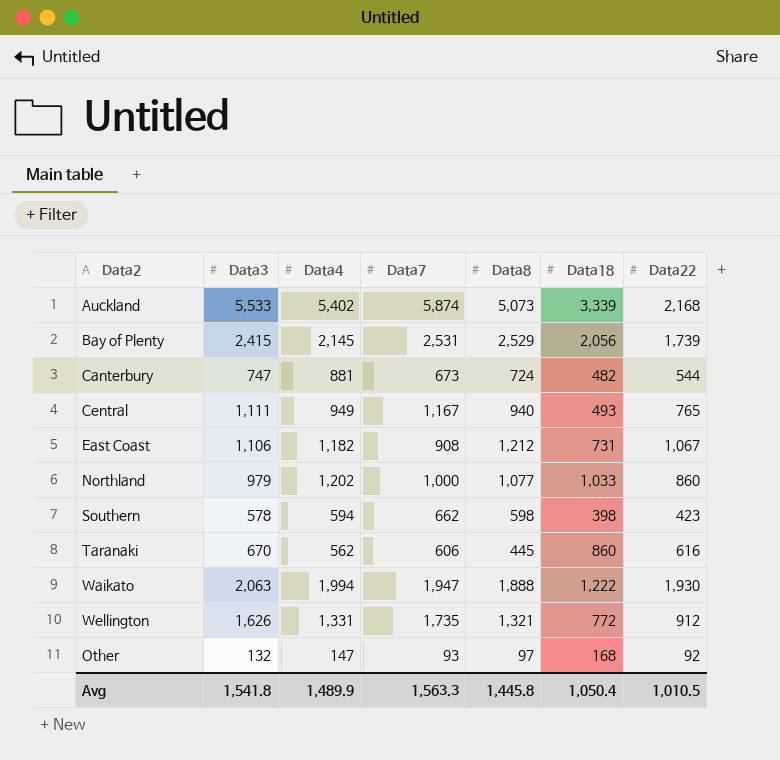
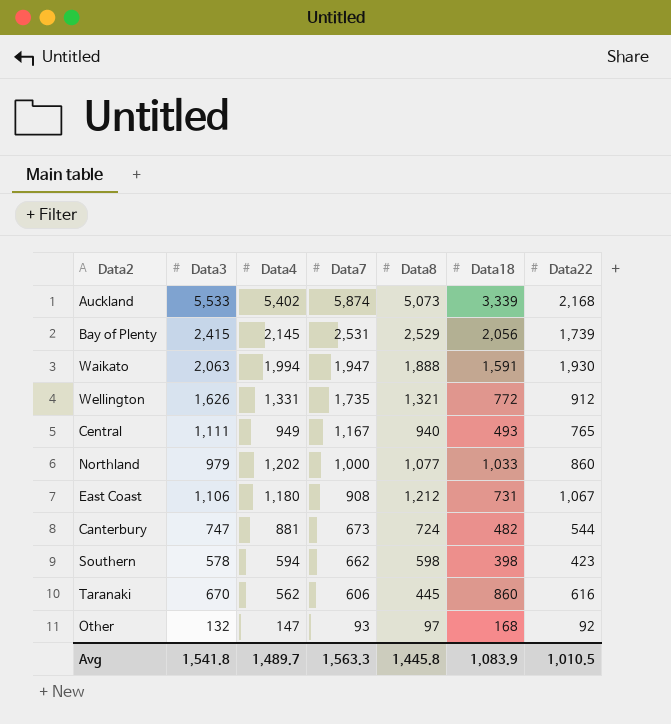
row order: none -> Data7 descending
Waikato | Data18: 1,222 -> 1,591
East Coast | Data4: 1,182 -> 1,180
Avg | Data4: 1,489.9 -> 1,489.7
Avg | Data18: 1,050.4 -> 1,083.9

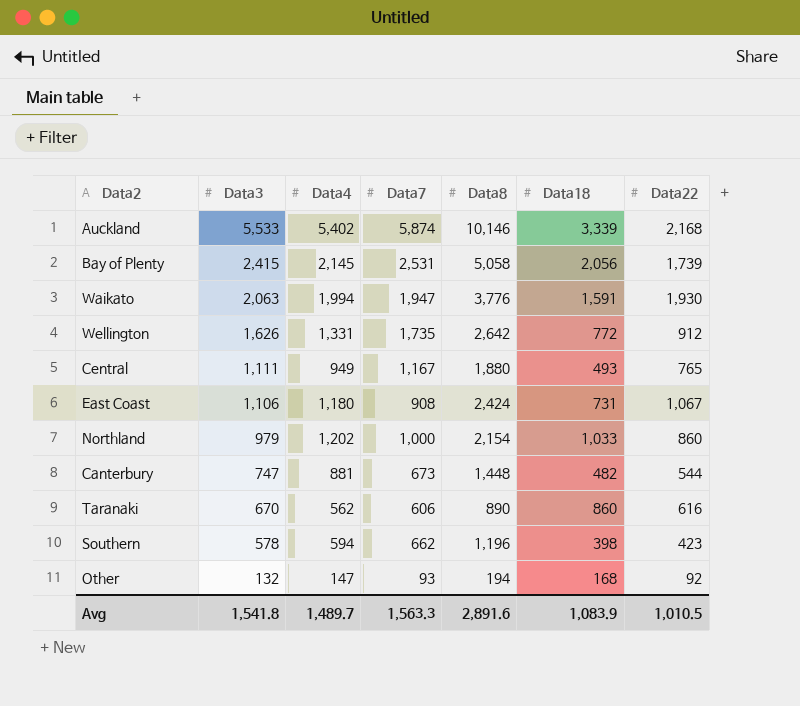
row order: Data7 descending -> Data3 descending
Auckland | Data8: 5,073 -> 10,146
Bay of Plenty | Data8: 2,529 -> 5,058
Waikato | Data8: 1,888 -> 3,776
Wellington | Data8: 1,321 -> 2,642
Central | Data8: 940 -> 1,880
East Coast | Data8: 1,212 -> 2,424
Northland | Data8: 1,077 -> 2,154
Canterbury | Data8: 724 -> 1,448
Taranaki | Data8: 445 -> 890
Southern | Data8: 598 -> 1,196
Other | Data8: 97 -> 194
Avg | Data8: 1,445.8 -> 2,891.6

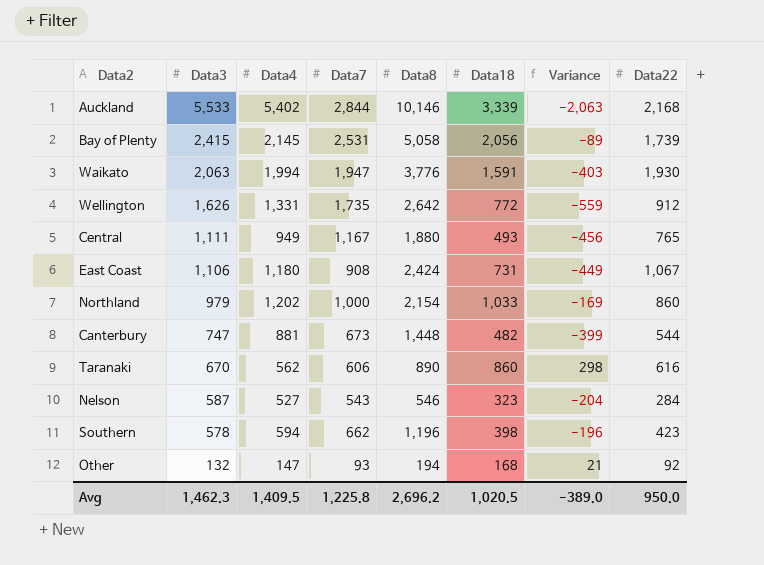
column Variance | formula: none -> [Data18] - [Data4]
Auckland | Data7: 5,874 -> 2,844
row Nelson: none -> 587 | 527 | 543 | 546 | 323 | -204 | 284
Avg | Data3: 1,541.8 -> 1,462.3
Avg | Data4: 1,489.7 -> 1,409.5
Avg | Data7: 1,563.3 -> 1,225.8
Avg | Data8: 2,891.6 -> 2,696.2
Avg | Data18: 1,083.9 -> 1,020.5
Avg | Data22: 1,010.5 -> 950.0

